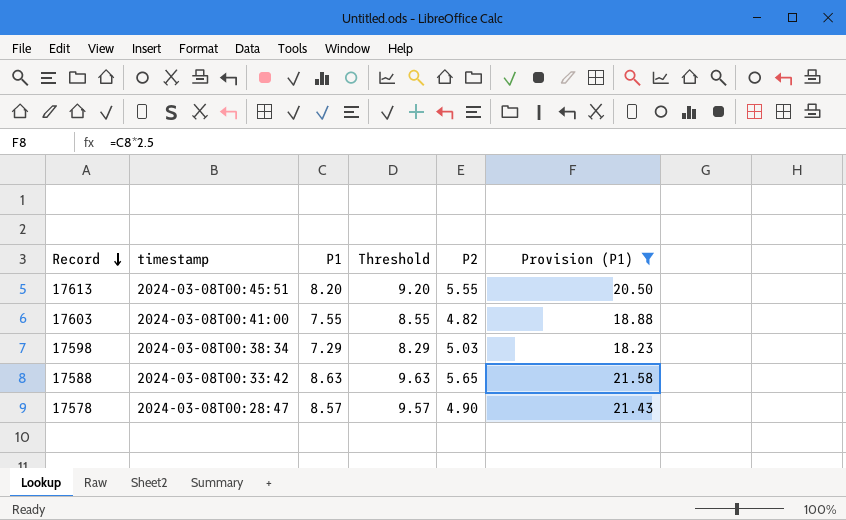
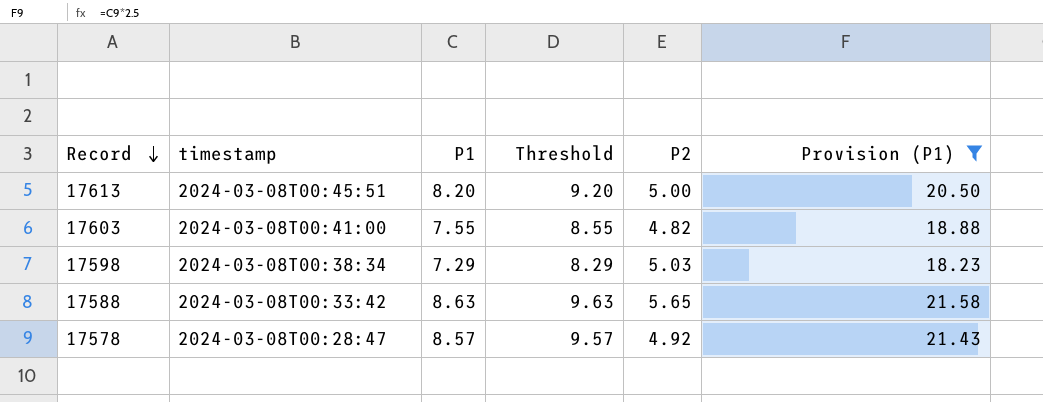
17613 | P2: 5.55 -> 5.00
17578 | P2: 4.90 -> 4.92

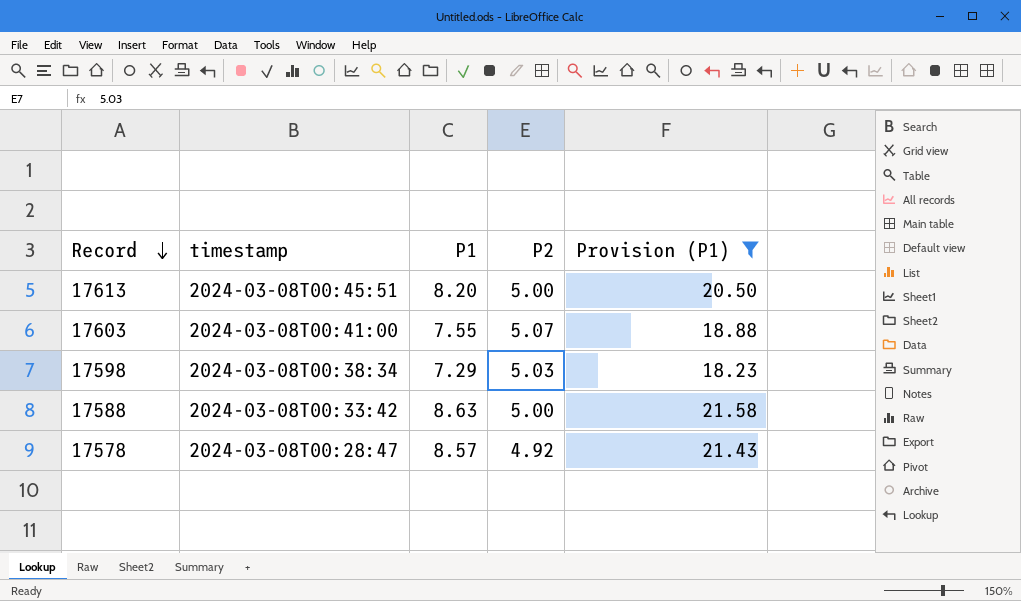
column Threshold | formula: [P1] + 1 -> none
17603 | P2: 4.82 -> 5.07
17588 | P2: 5.65 -> 5.00

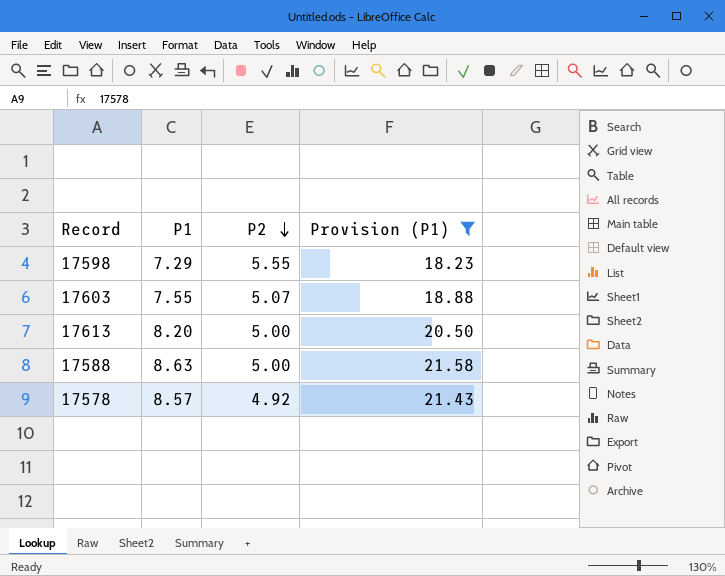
row order: Record descending -> P2 descending
column timestamp | position: 2 -> none
17598 | P2: 5.03 -> 5.55

